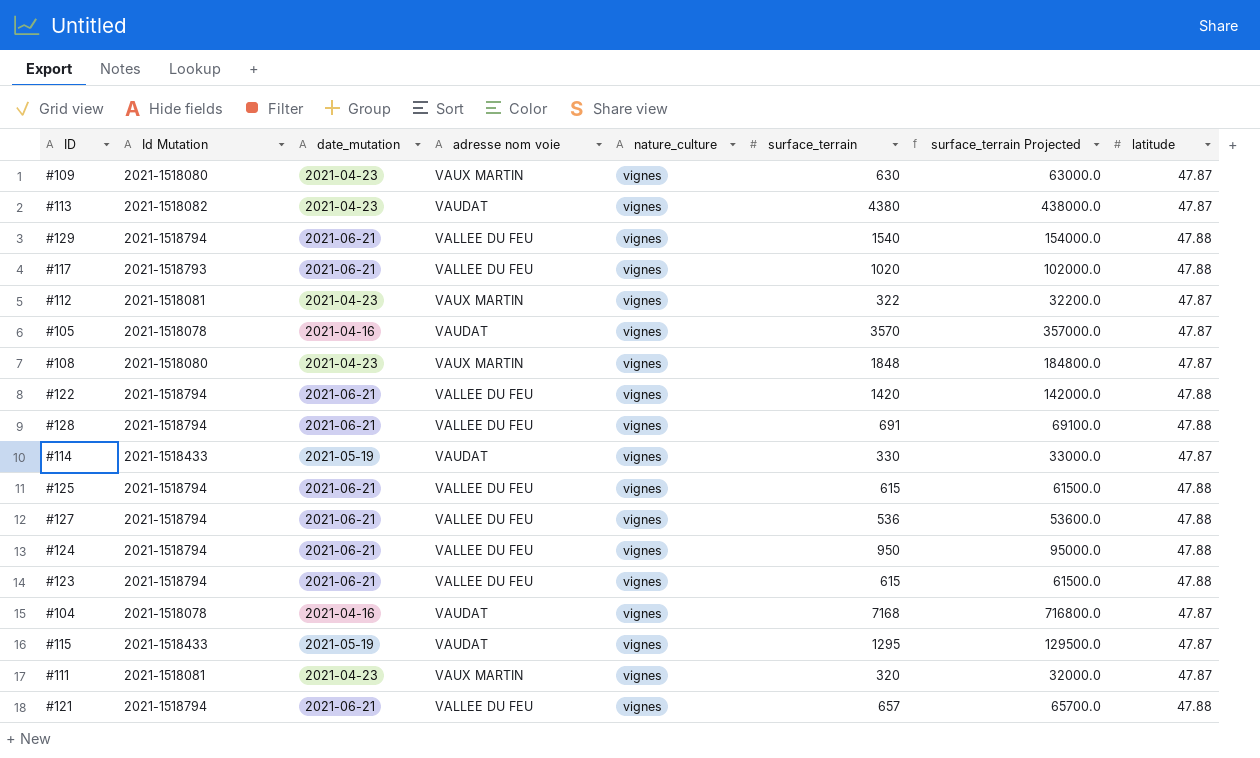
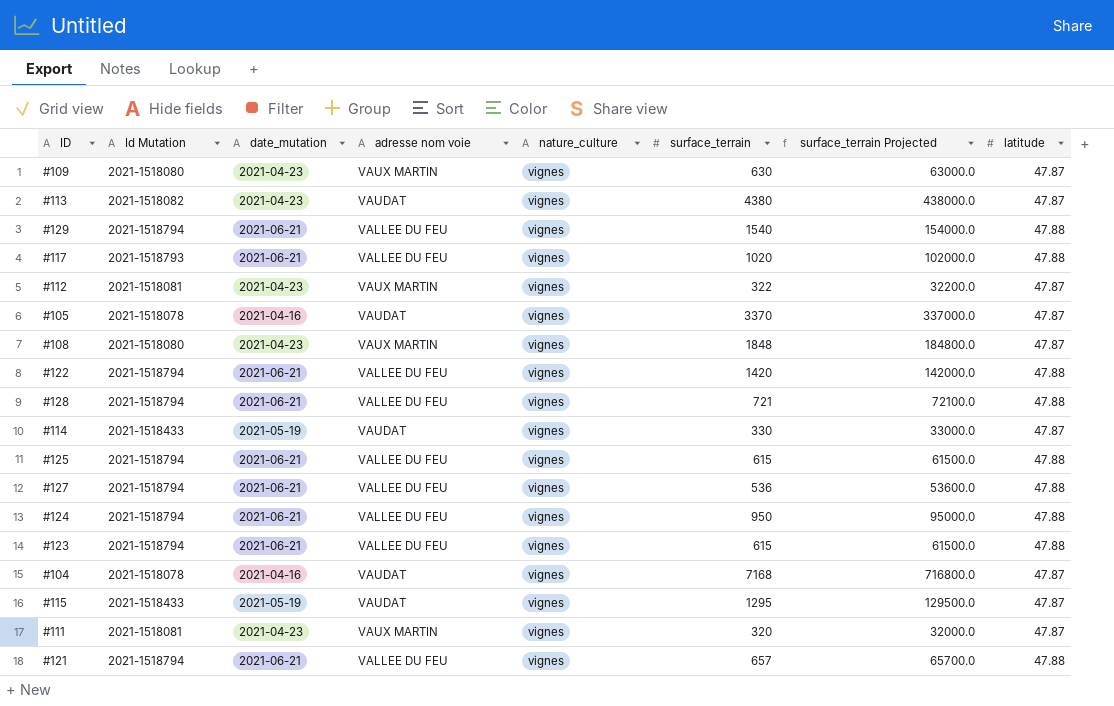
#105 | surface_terrain: 3570 -> 3370
#105 | surface_terrain Projected: 357000.0 -> 337000.0
#128 | surface_terrain: 691 -> 721
#128 | surface_terrain Projected: 69100.0 -> 72100.0

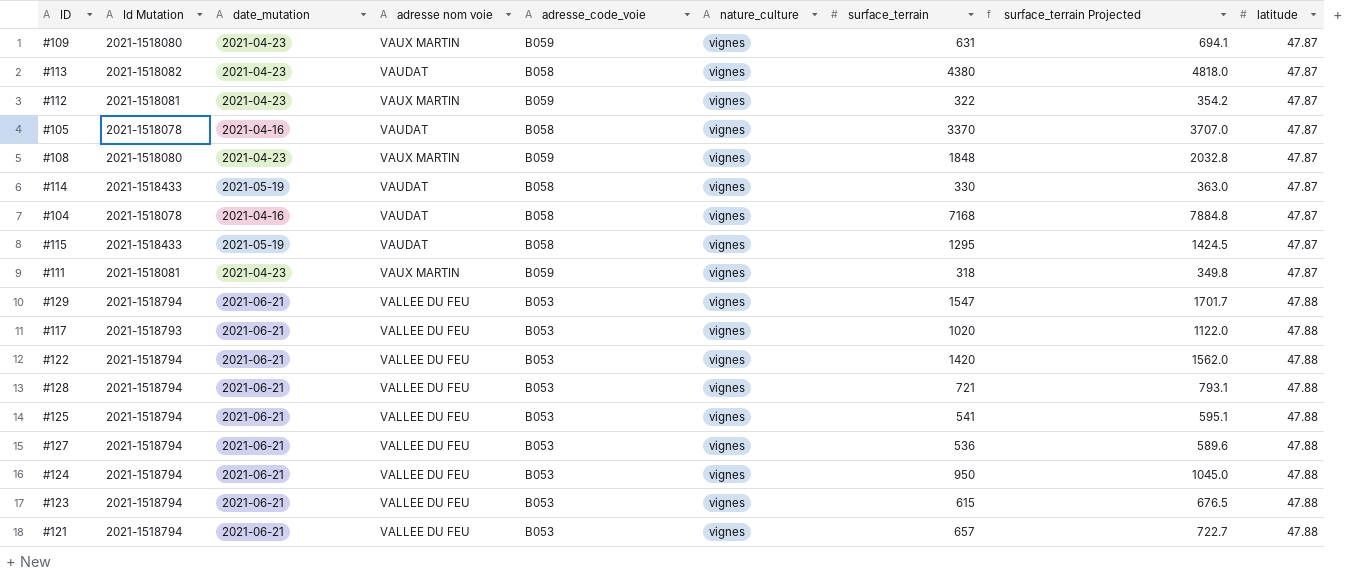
row order: none -> latitude ascending
column adresse_code_voie | position: none -> 5
column surface_terrain Projected | formula: [surface_terrain] * 100 -> [surface_terrain] * 1.1
#109 | surface_terrain: 630 -> 631
#111 | surface_terrain: 320 -> 318
#129 | surface_terrain: 1540 -> 1547
#125 | surface_terrain: 615 -> 541

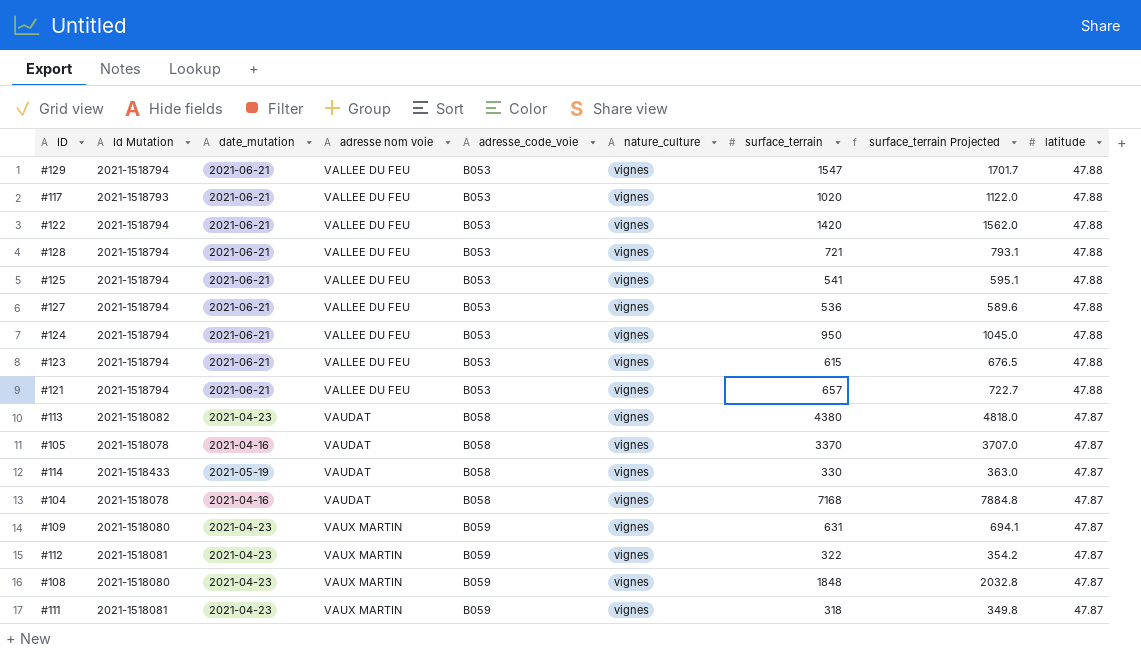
row order: latitude ascending -> adresse nom voie ascending
row #115: 2021-1518433 | 2021-05-19 | VAUDAT | B058 | vignes | 1295 | 1424.5 | 47.87 -> none

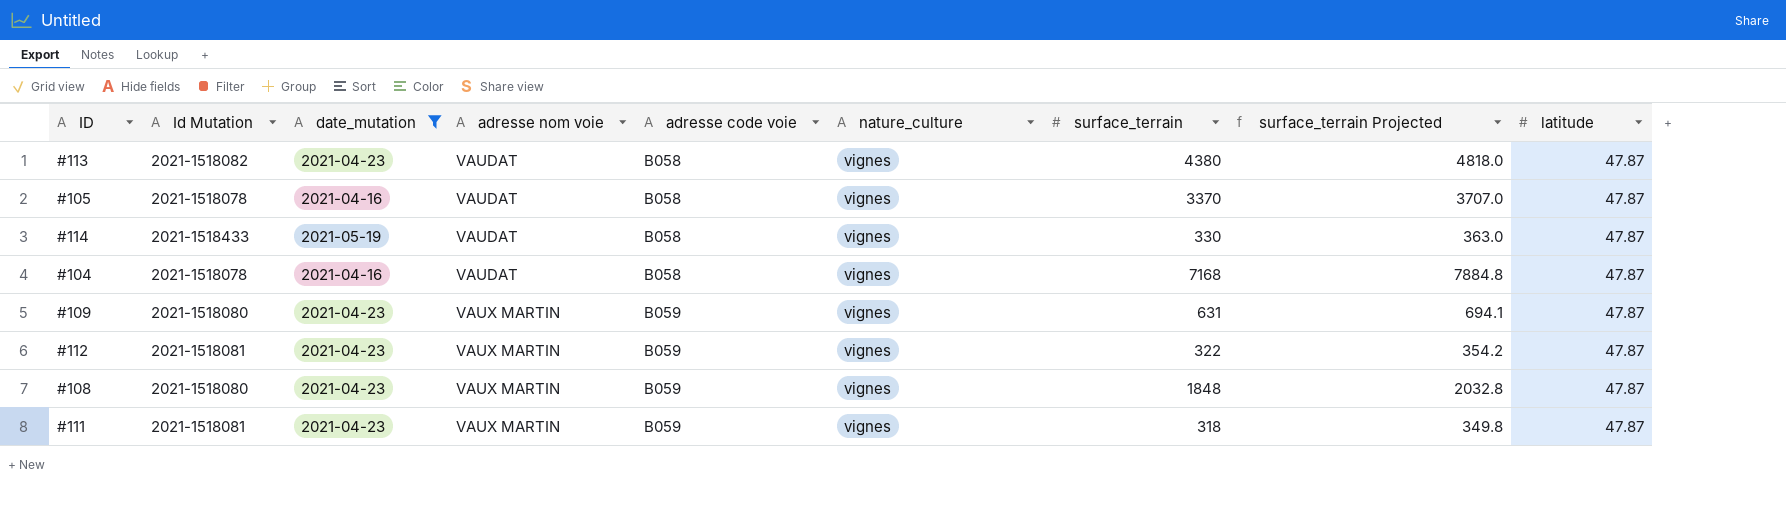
filter: none -> date_mutation != 2021-06-21
column name: adresse_code_voie -> adresse code voie

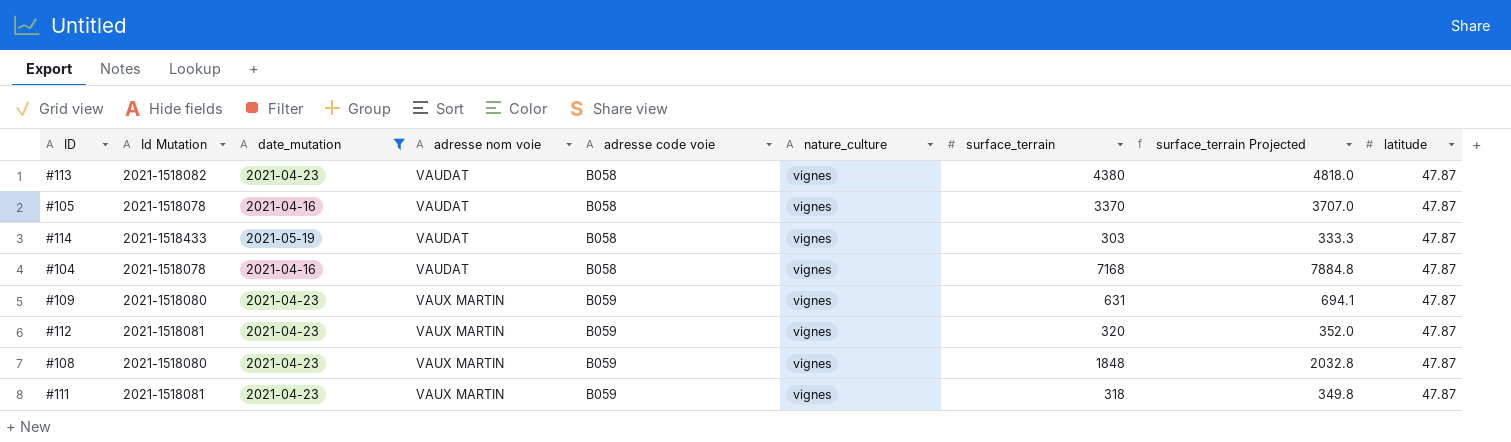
#114 | surface_terrain: 330 -> 303
#114 | surface_terrain Projected: 363.0 -> 333.3
#112 | surface_terrain: 322 -> 320
#112 | surface_terrain Projected: 354.2 -> 352.0

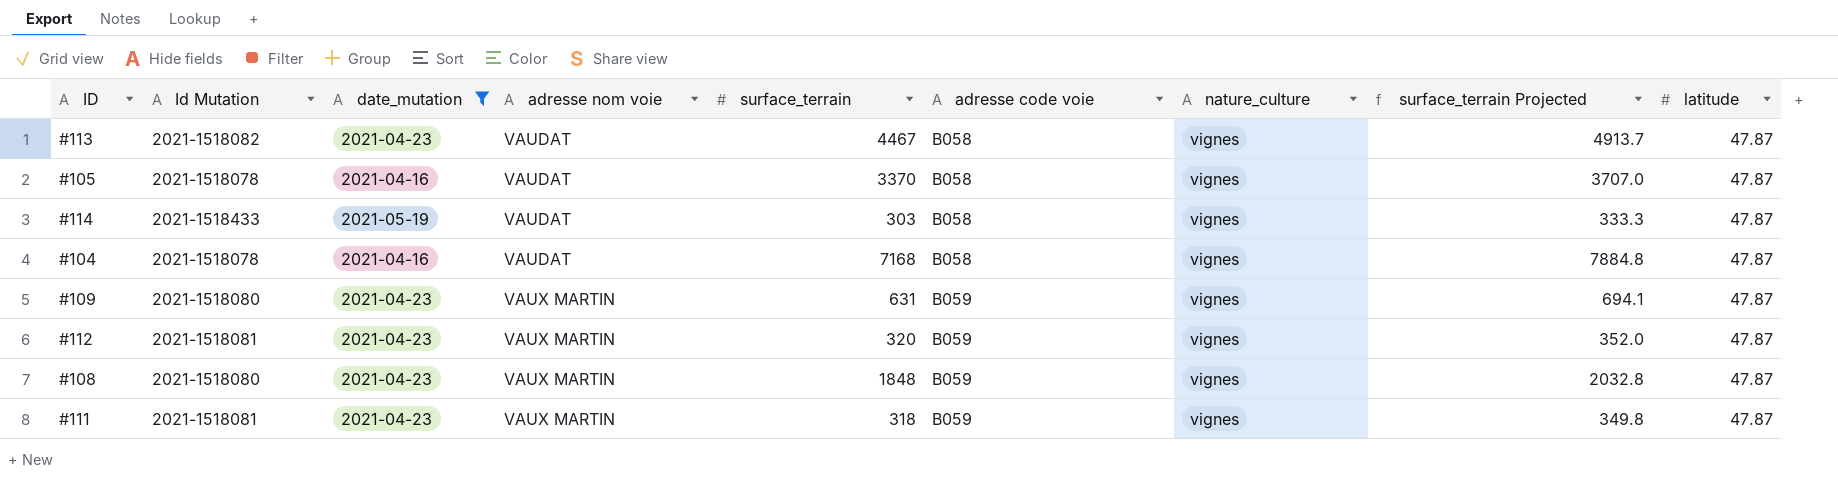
column surface_terrain | position: 7 -> 5
#113 | surface_terrain: 4380 -> 4467
#113 | surface_terrain Projected: 4818.0 -> 4913.7

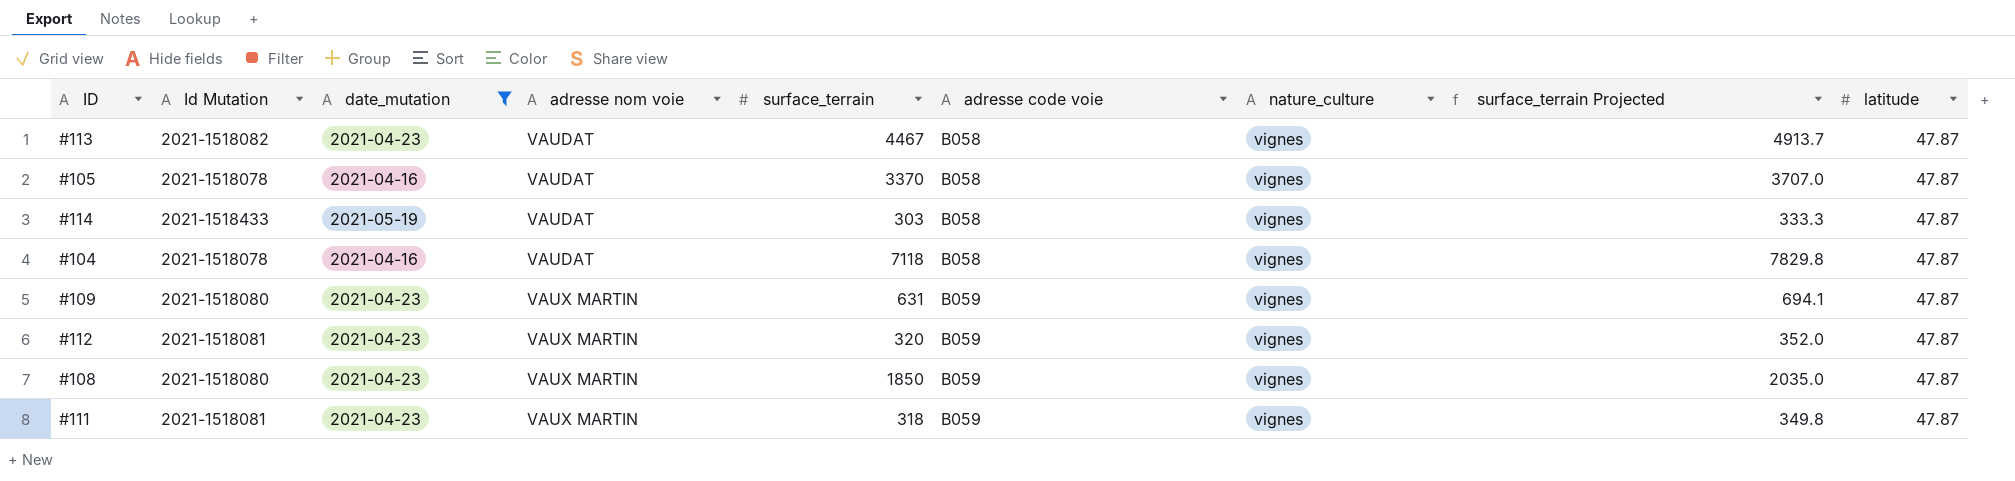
#104 | surface_terrain: 7168 -> 7118
#104 | surface_terrain Projected: 7884.8 -> 7829.8
#108 | surface_terrain: 1848 -> 1850
#108 | surface_terrain Projected: 2032.8 -> 2035.0

